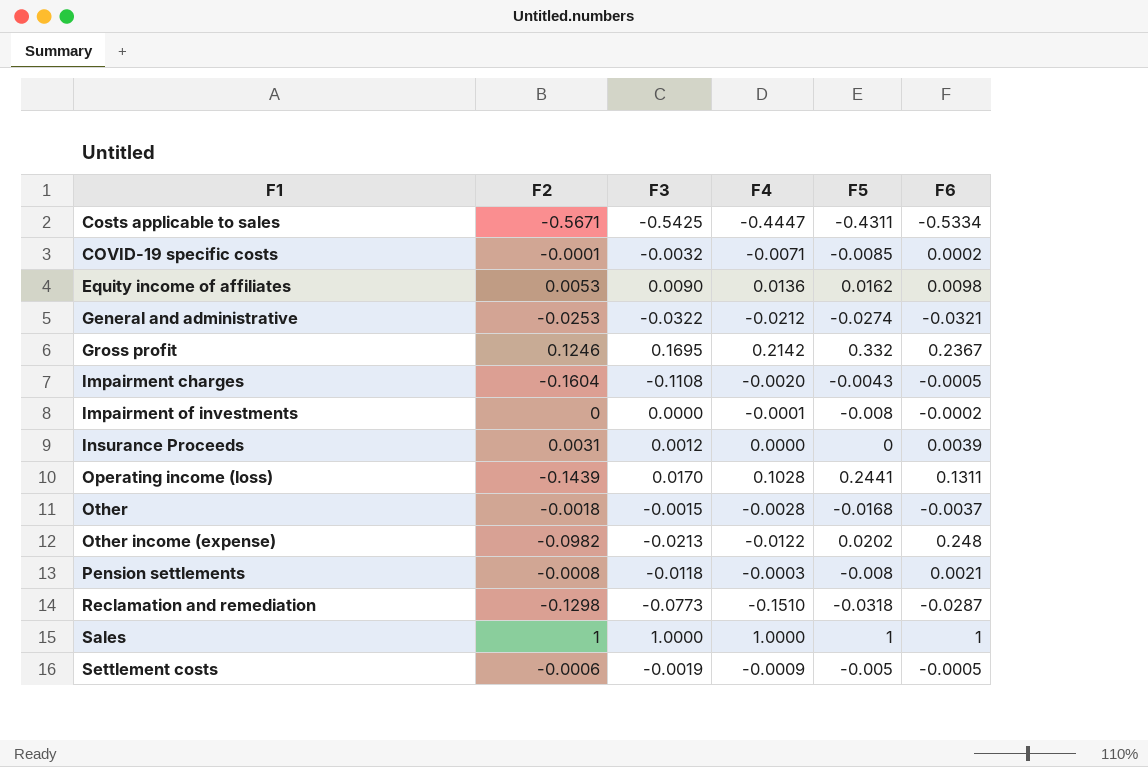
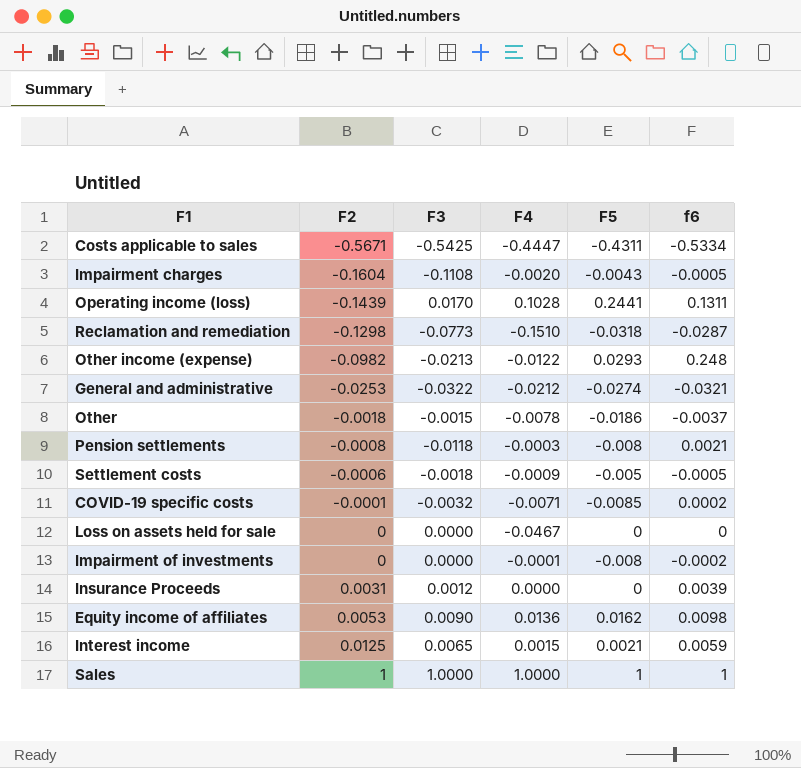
row order: F1 ascending -> F2 ascending
column name: F6 -> f6
row Gross profit: 0.1246 | 0.1695 | 0.2142 | 0.332 | 0.2367 -> none
Other income (expense) | F5: 0.0202 -> 0.0293
Other | F4: -0.0028 -> -0.0078
Other | F5: -0.0168 -> -0.0186
Settlement costs | F3: -0.0019 -> -0.0018
row Loss on assets held for sale: none -> 0 | 0.0000 | -0.0467 | 0 | 0
row Interest income: none -> 0.0125 | 0.0065 | 0.0015 | 0.0021 | 0.0059

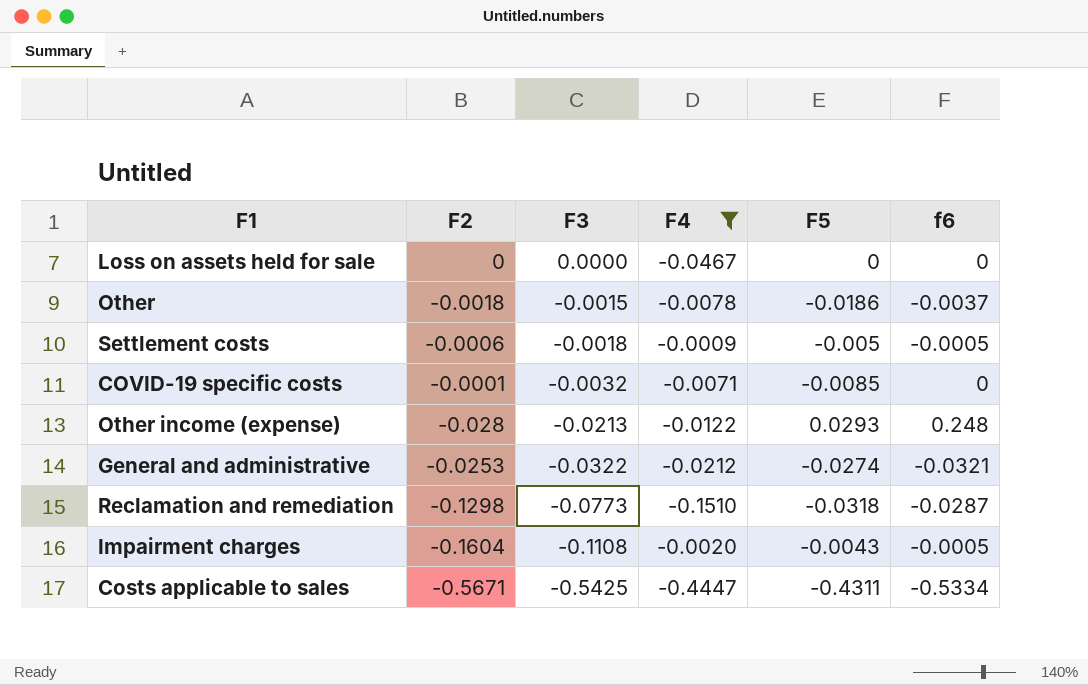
filter: none -> F4 <= -0.0009
row order: F2 ascending -> F3 descending
COVID-19 specific costs | f6: 0.0002 -> 0
Other income (expense) | F2: -0.0982 -> -0.028

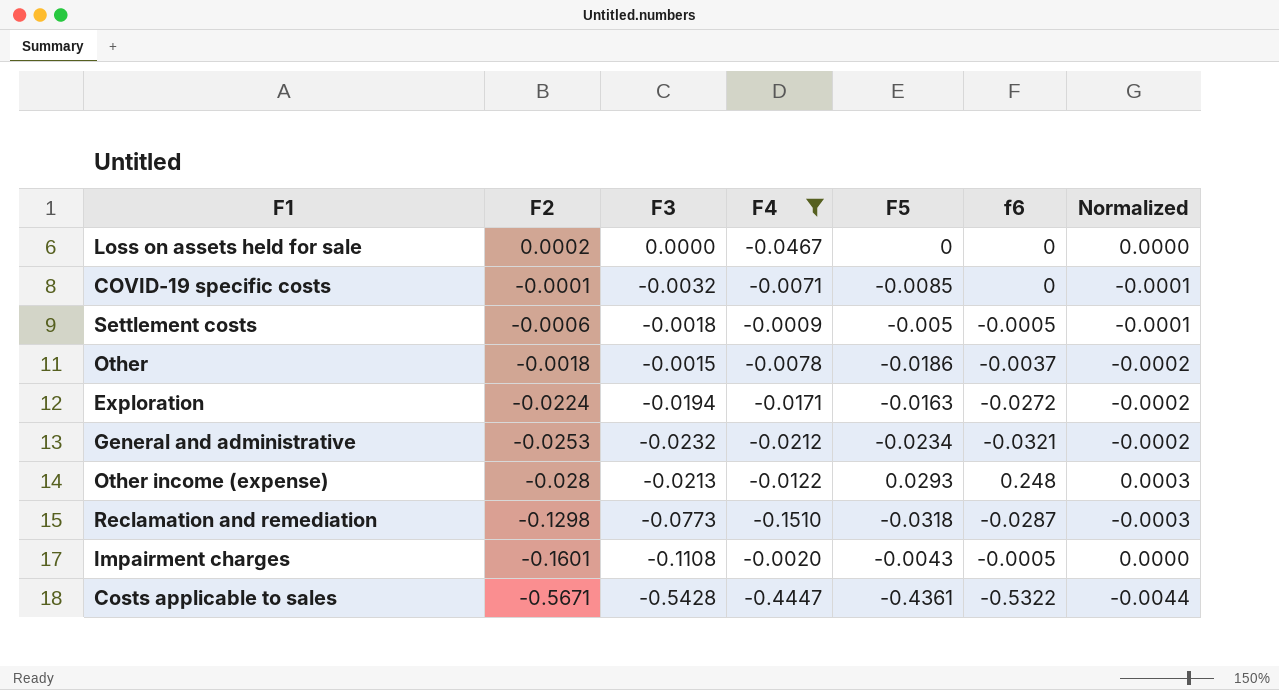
row order: F3 descending -> F2 descending
column Normalized | formula: none -> [F5] * 0.01
Loss on assets held for sale | F2: 0 -> 0.0002
row Exploration: none -> -0.0224 | -0.0194 | -0.0171 | -0.0163 | -0.0272 | -0.0002
General and administrative | F3: -0.0322 -> -0.0232
General and administrative | F5: -0.0274 -> -0.0234
Impairment charges | F2: -0.1604 -> -0.1601
Costs applicable to sales | F3: -0.5425 -> -0.5428
Costs applicable to sales | F5: -0.4311 -> -0.4361
Costs applicable to sales | f6: -0.5334 -> -0.5322

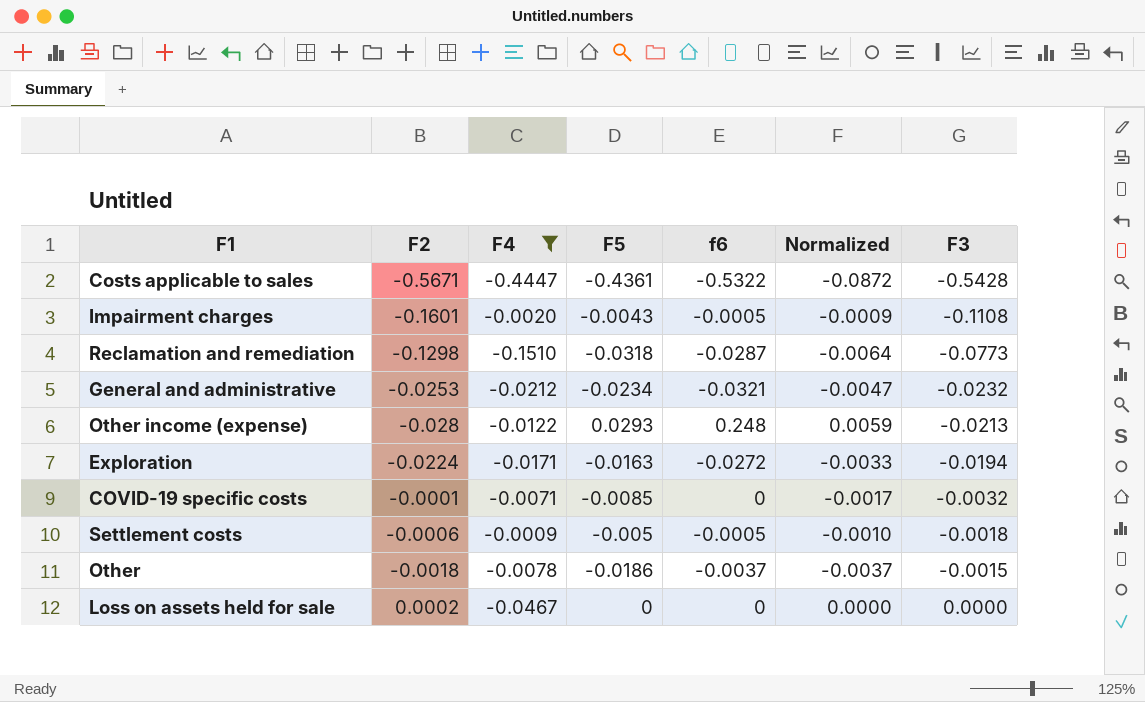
row order: F2 descending -> F3 ascending
column Normalized | formula: [F5] * 0.01 -> [F5] * 0.2
column F3 | position: 3 -> 7

